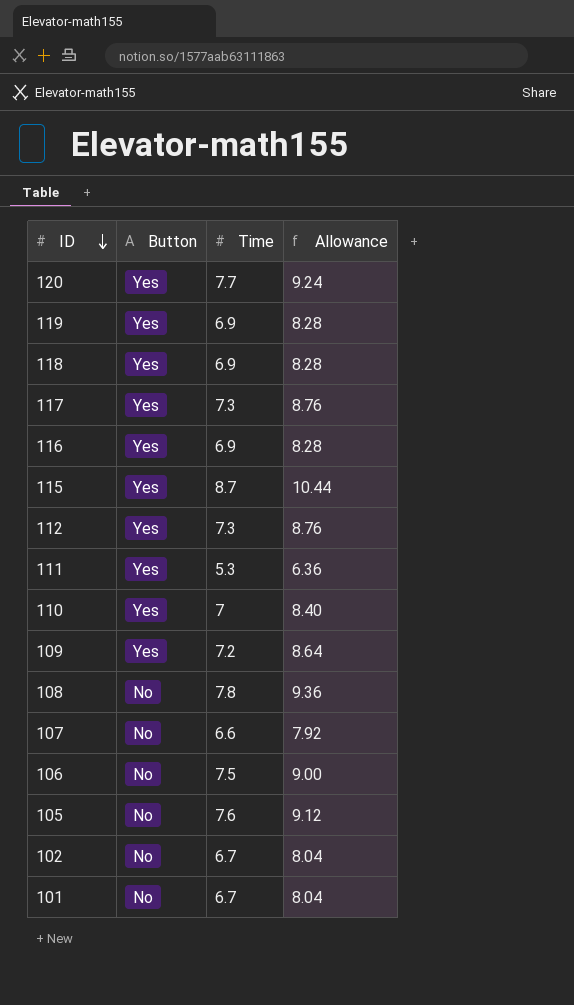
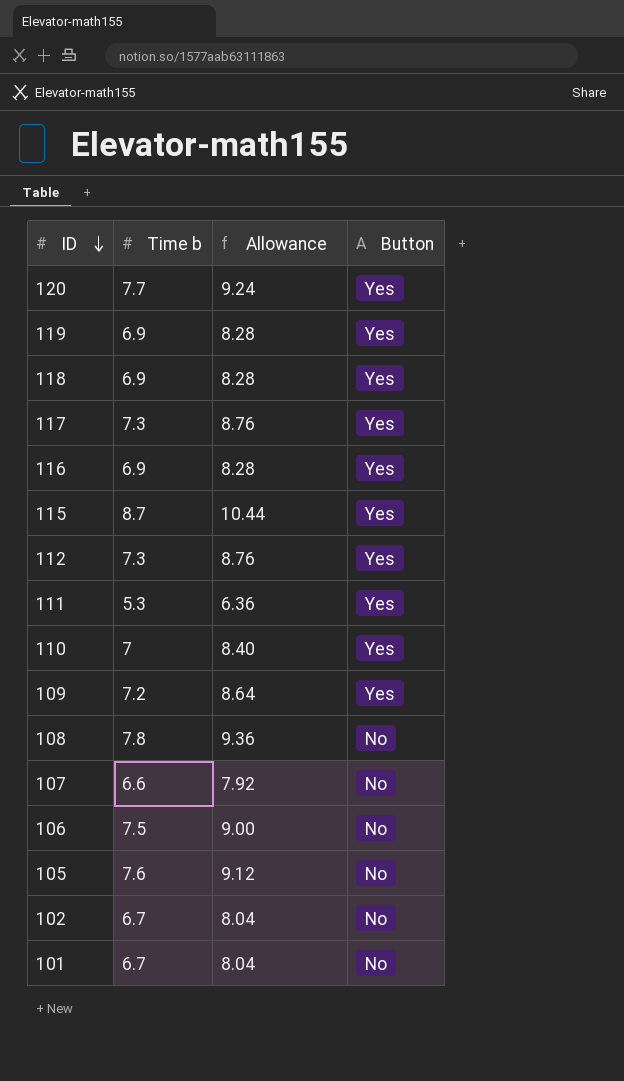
column name: Time -> Time b
column Button | position: 2 -> 4

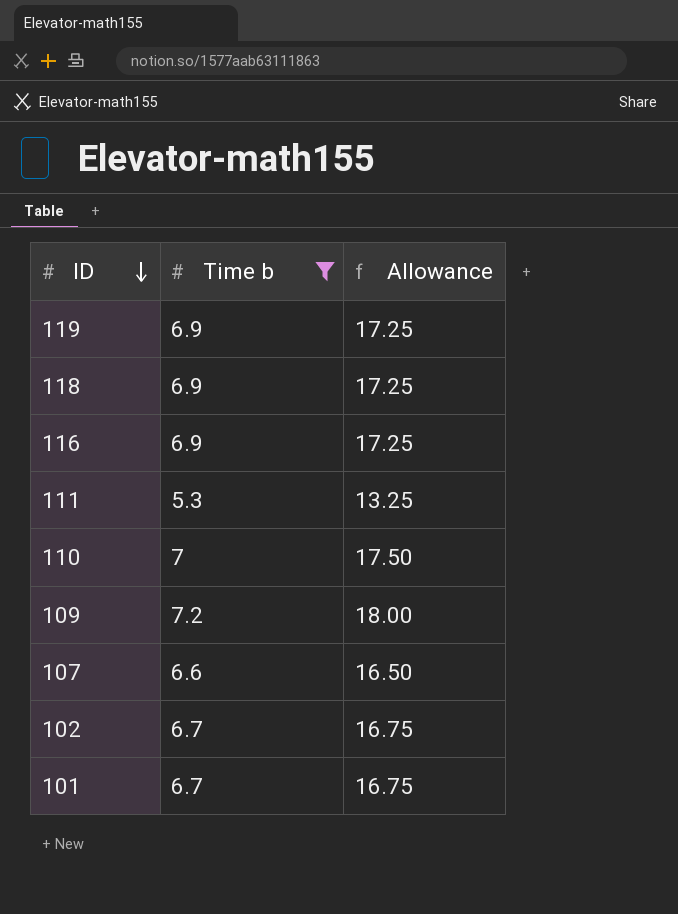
filter: none -> Time b <= 7.2
column Button | position: 4 -> none
column Allowance | formula: [Time b] * 1.2 -> [Time b] * 2.5

